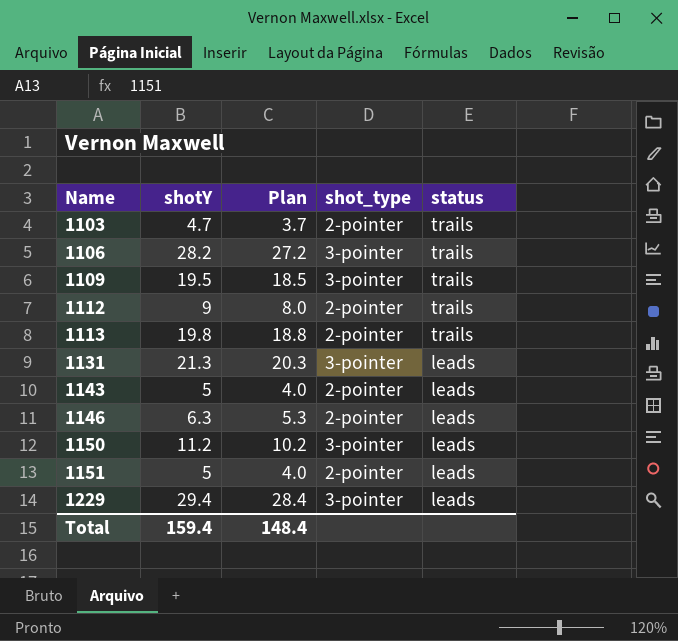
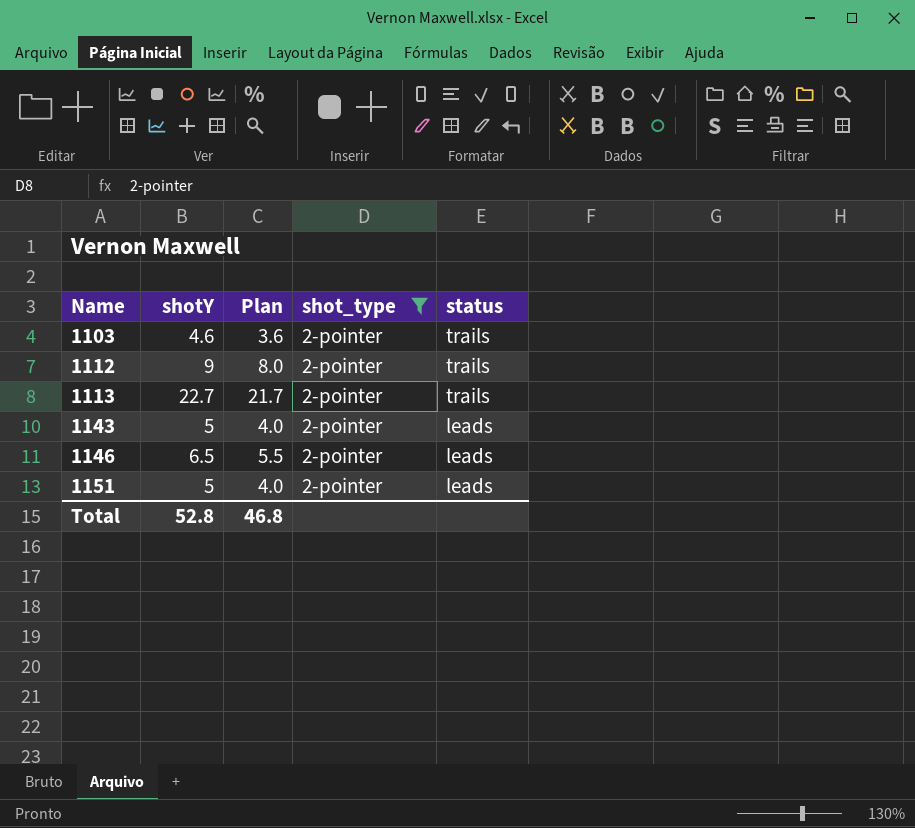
filter: none -> shot_type = 2-pointer
1103 | shotY: 4.7 -> 4.6
1103 | Plan: 3.7 -> 3.6
1113 | shotY: 19.8 -> 22.7
1113 | Plan: 18.8 -> 21.7
1146 | shotY: 6.3 -> 6.5
1146 | Plan: 5.3 -> 5.5
Total | shotY: 159.4 -> 52.8
Total | Plan: 148.4 -> 46.8

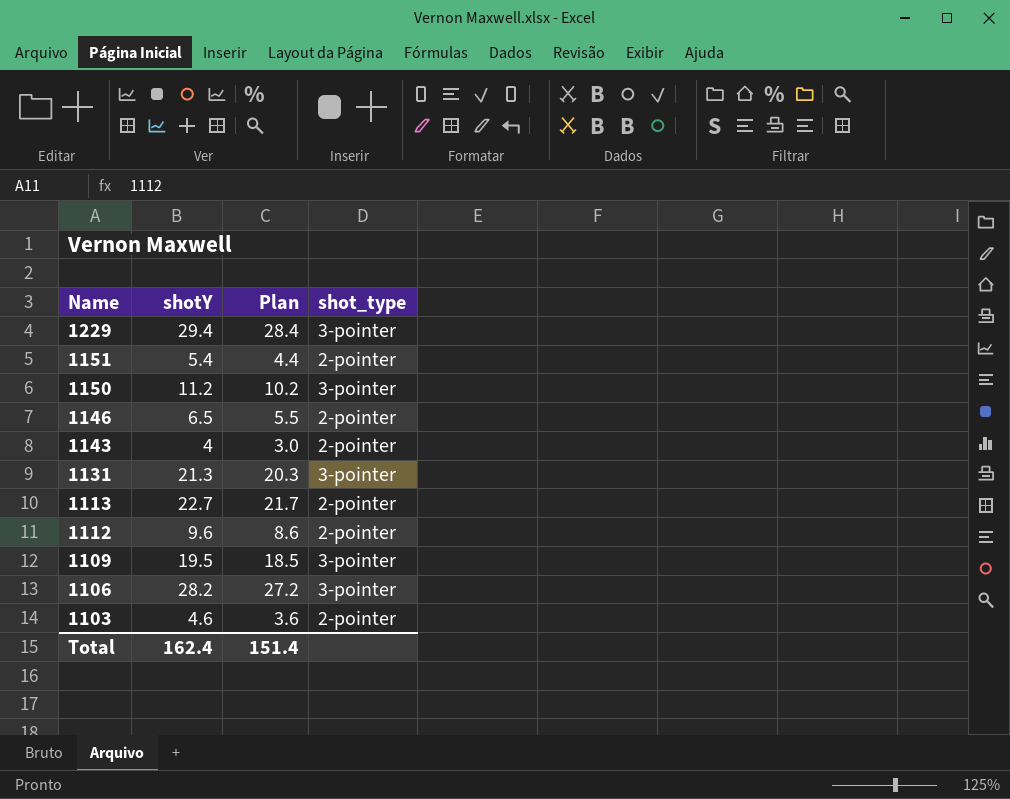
filter: shot_type = 2-pointer -> none
row order: Name ascending -> Name descending
column status | position: 5 -> none
1151 | shotY: 5 -> 5.4
1151 | Plan: 4.0 -> 4.4
1143 | shotY: 5 -> 4
1143 | Plan: 4.0 -> 3.0
1112 | shotY: 9 -> 9.6
1112 | Plan: 8.0 -> 8.6
Total | shotY: 52.8 -> 162.4
Total | Plan: 46.8 -> 151.4

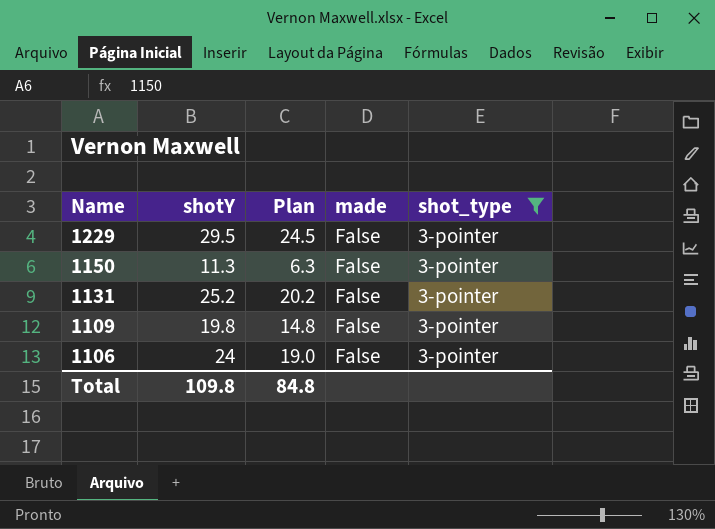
filter: none -> shot_type = 3-pointer
column Plan | formula: [shotY] - 1 -> [shotY] - 5
column made | position: none -> 4
1229 | shotY: 29.4 -> 29.5
1150 | shotY: 11.2 -> 11.3
1131 | shotY: 21.3 -> 25.2
1109 | shotY: 19.5 -> 19.8
1106 | shotY: 28.2 -> 24
Total | shotY: 162.4 -> 109.8
Total | Plan: 151.4 -> 84.8

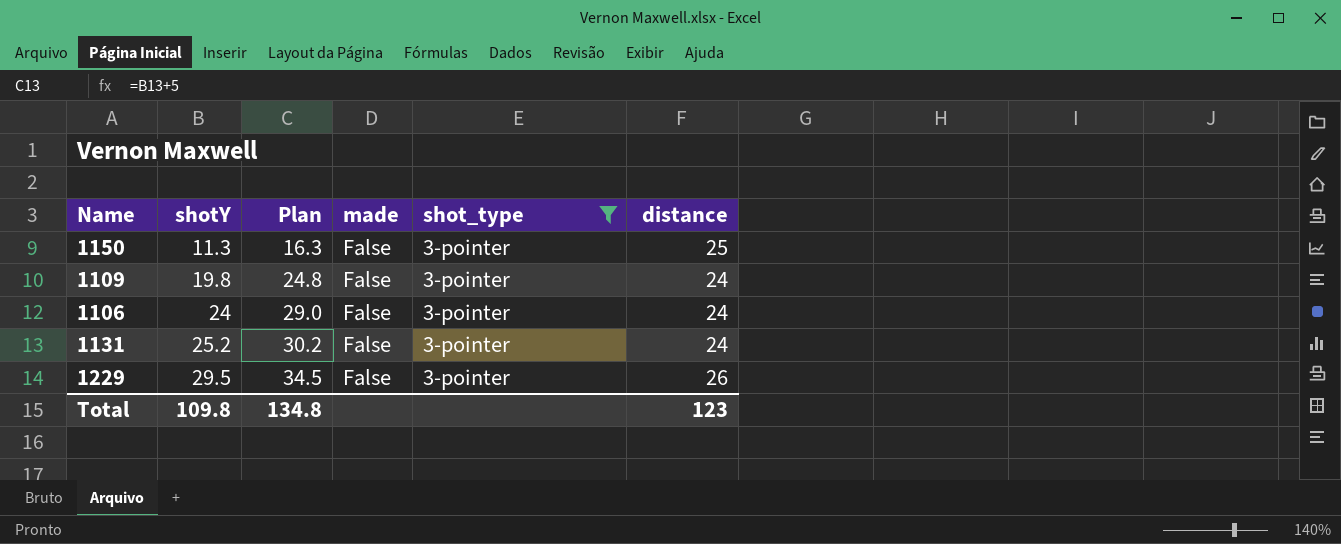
row order: Name descending -> shotY ascending
column Plan | formula: [shotY] - 5 -> [shotY] + 5
column distance | position: none -> 6
Total | Plan: 84.8 -> 134.8

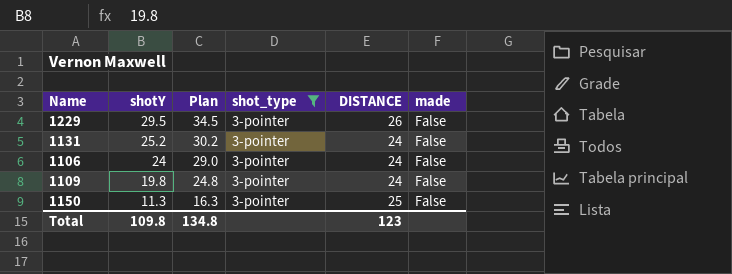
row order: shotY ascending -> shotY descending
column name: distance -> DISTANCE
column made | position: 4 -> 6

